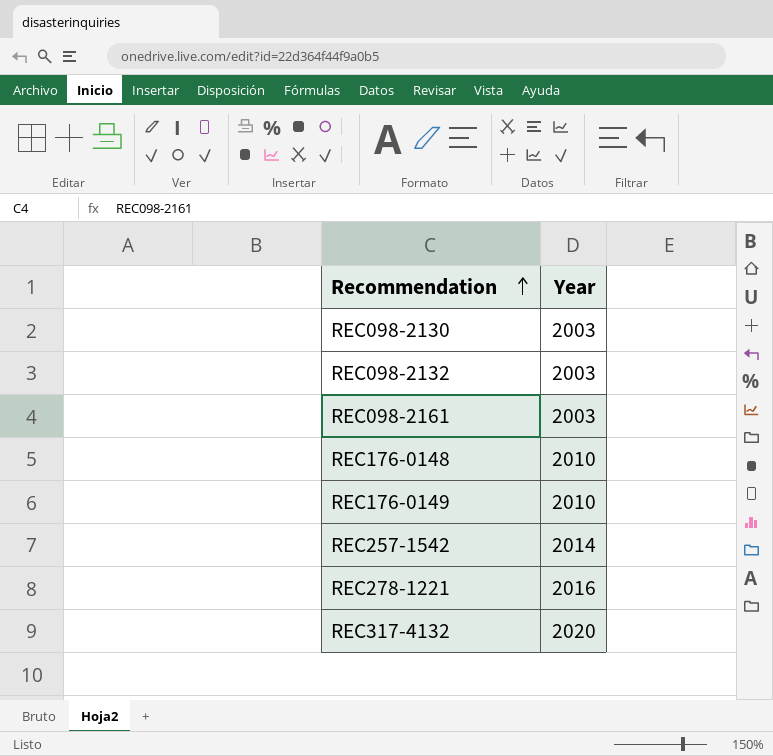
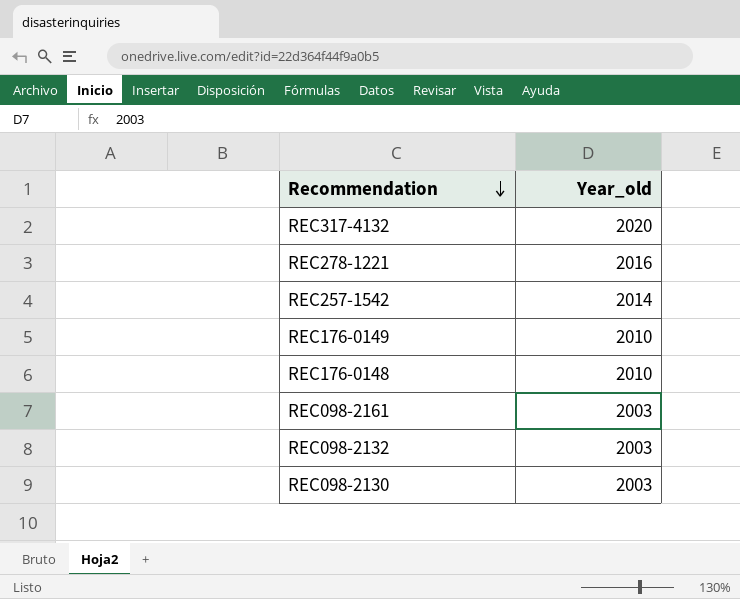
row order: Recommendation ascending -> Recommendation descending
column name: Year -> Year_old

